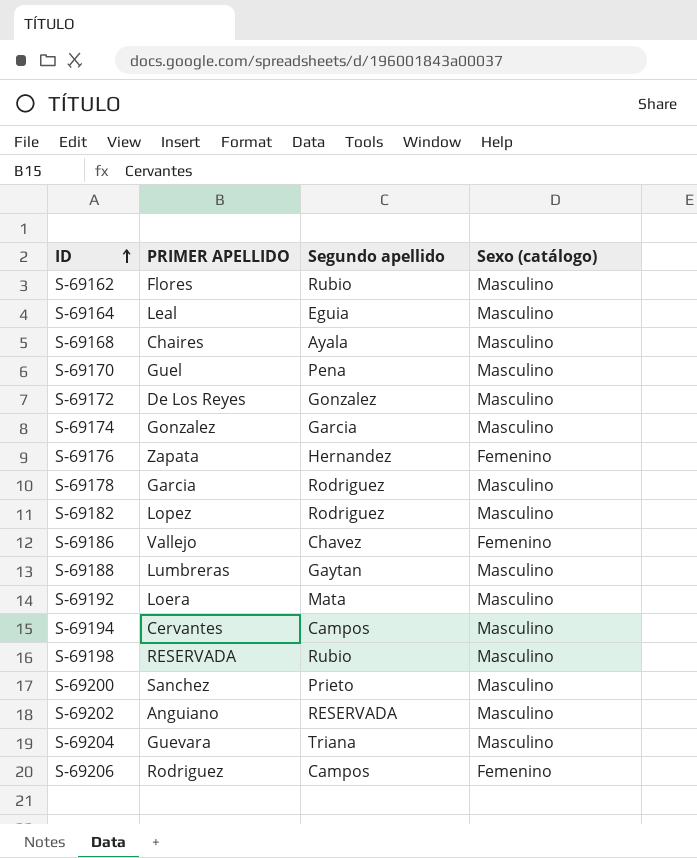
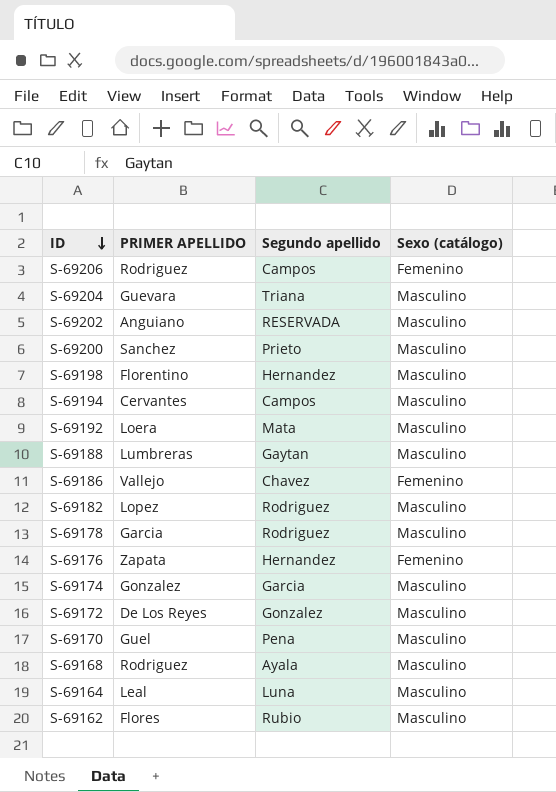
row order: ID ascending -> ID descending
S-69198 | PRIMER APELLIDO: RESERVADA -> Florentino
S-69198 | Segundo apellido: Rubio -> Hernandez
S-69168 | PRIMER APELLIDO: Chaires -> Rodriguez
S-69164 | Segundo apellido: Eguia -> Luna

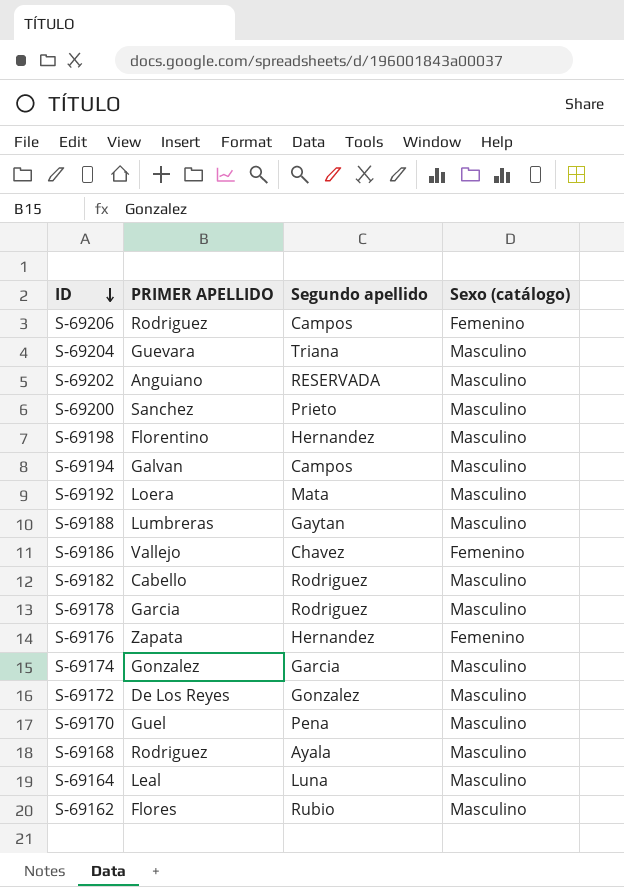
S-69194 | PRIMER APELLIDO: Cervantes -> Galvan
S-69182 | PRIMER APELLIDO: Lopez -> Cabello

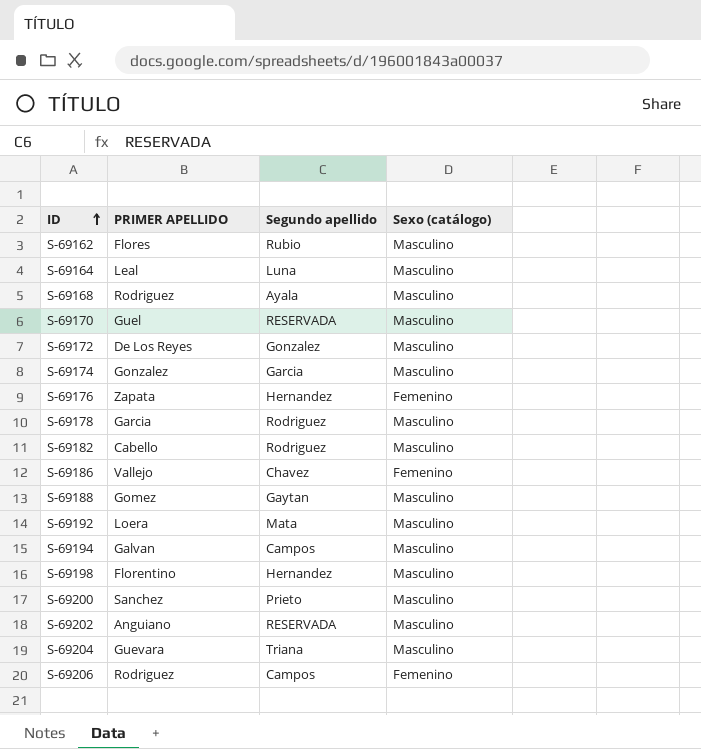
row order: ID descending -> ID ascending
S-69170 | Segundo apellido: Pena -> RESERVADA
S-69188 | PRIMER APELLIDO: Lumbreras -> Gomez

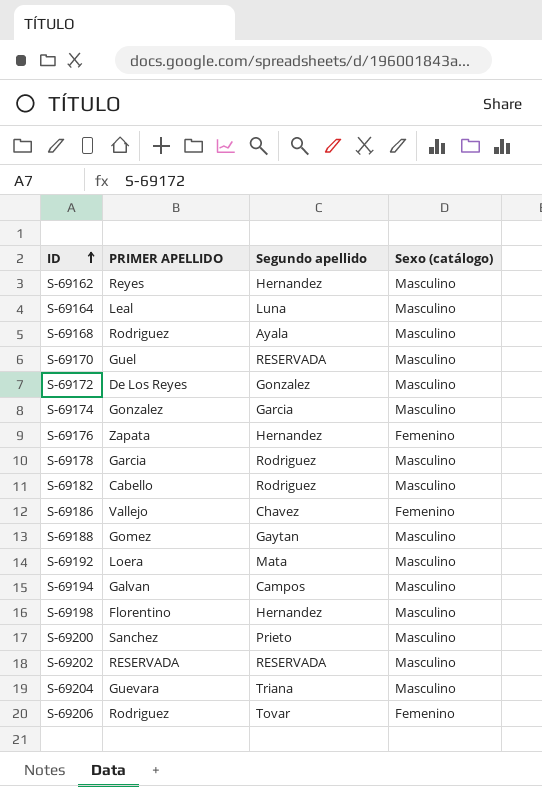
S-69162 | PRIMER APELLIDO: Flores -> Reyes
S-69162 | Segundo apellido: Rubio -> Hernandez
S-69202 | PRIMER APELLIDO: Anguiano -> RESERVADA
S-69206 | Segundo apellido: Campos -> Tovar

